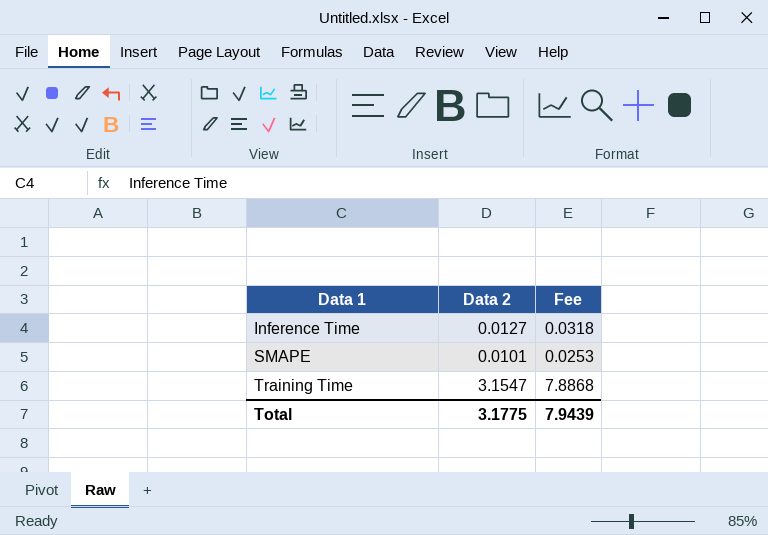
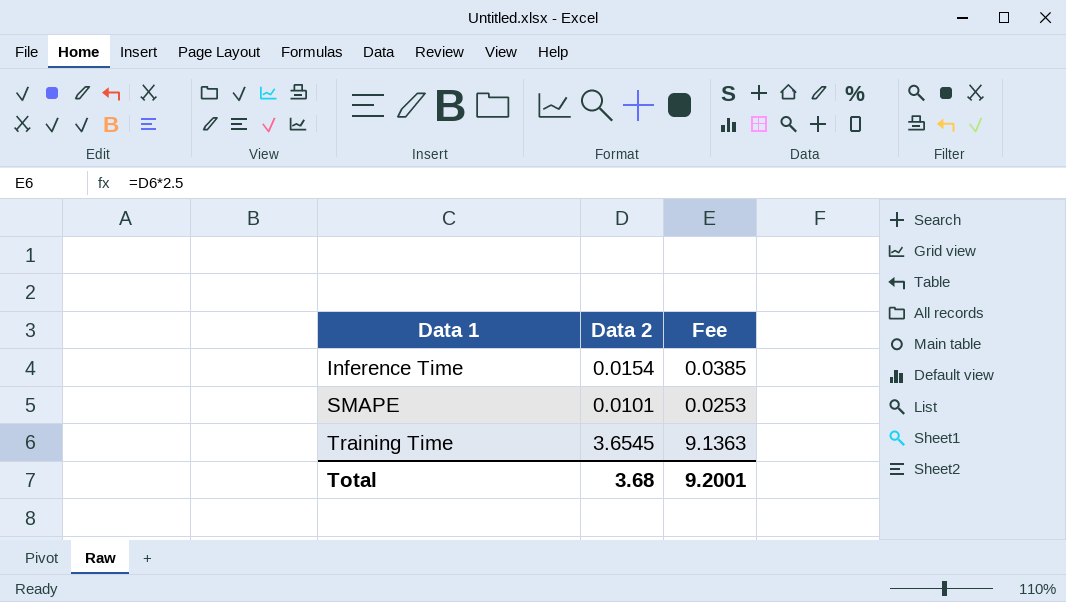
Inference Time | Data 2: 0.0127 -> 0.0154
Inference Time | Fee: 0.0318 -> 0.0385
Training Time | Data 2: 3.1547 -> 3.6545
Training Time | Fee: 7.8868 -> 9.1363
Total | Data 2: 3.1775 -> 3.68
Total | Fee: 7.9439 -> 9.2001

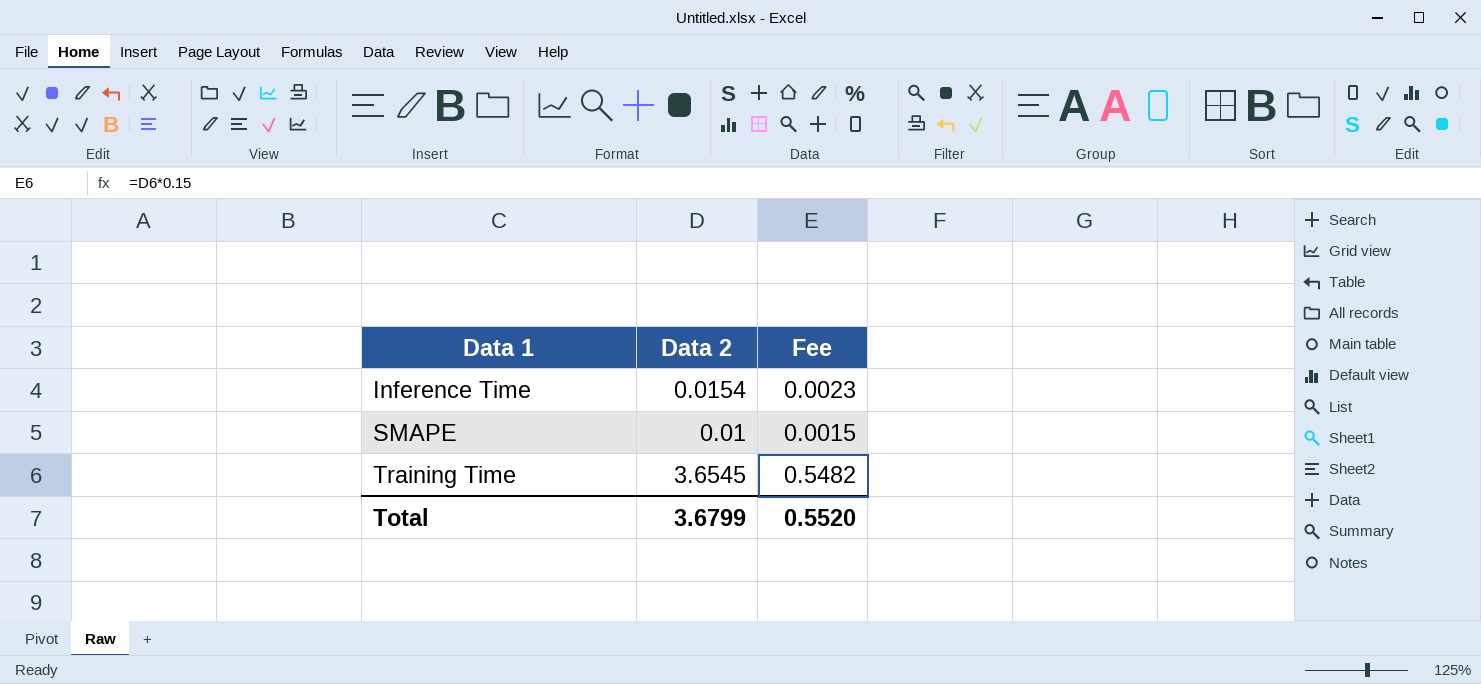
column Fee | formula: [Data 2] * 2.5 -> [Data 2] * 0.15
SMAPE | Data 2: 0.0101 -> 0.01
Total | Data 2: 3.68 -> 3.6799
Total | Fee: 9.2001 -> 0.5520

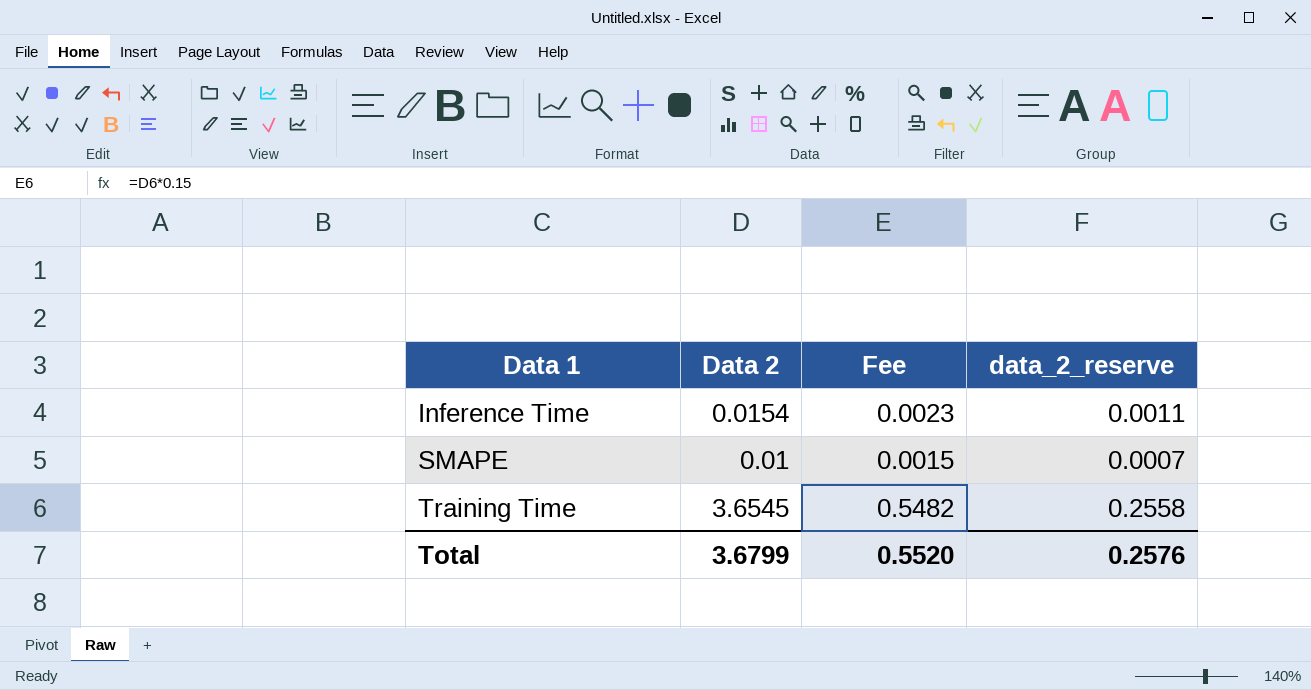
column data_2_reserve | formula: none -> [Data 2] * 0.07

